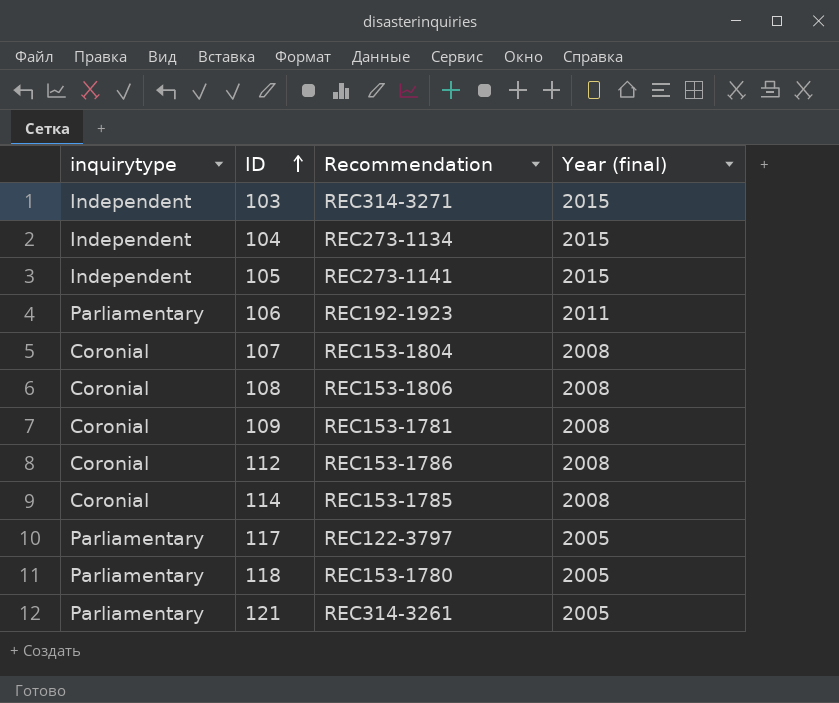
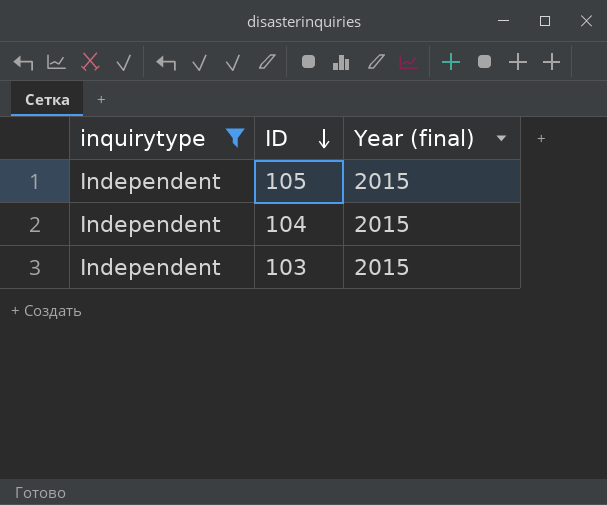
filter: none -> inquirytype = Independent
row order: ID ascending -> ID descending
column Recommendation | position: 3 -> none

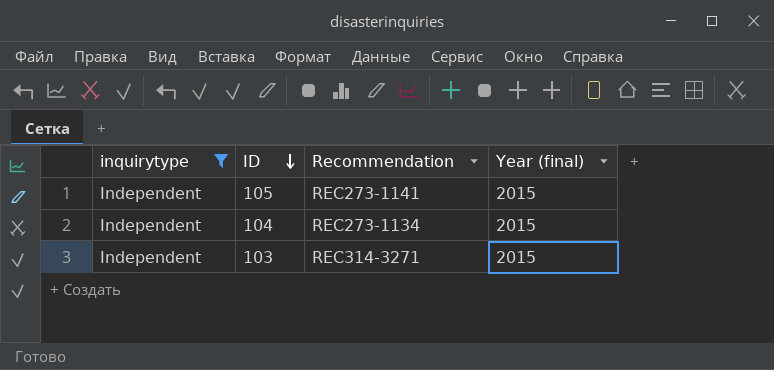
column Recommendation | position: none -> 3

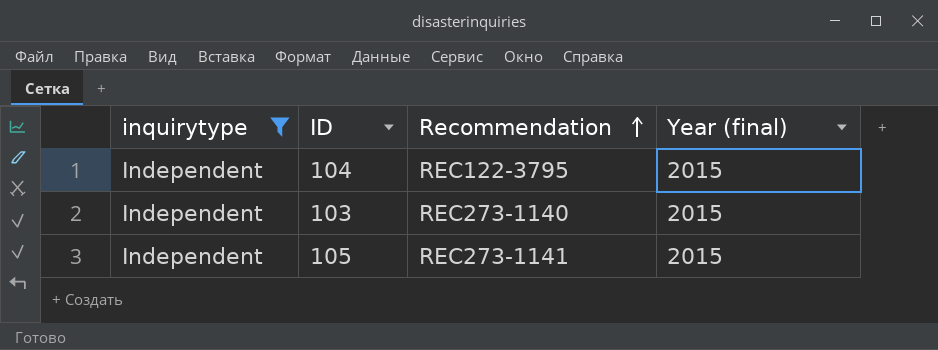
row order: ID descending -> Recommendation ascending
104 | Recommendation: REC273-1134 -> REC122-3795
103 | Recommendation: REC314-3271 -> REC273-1140

